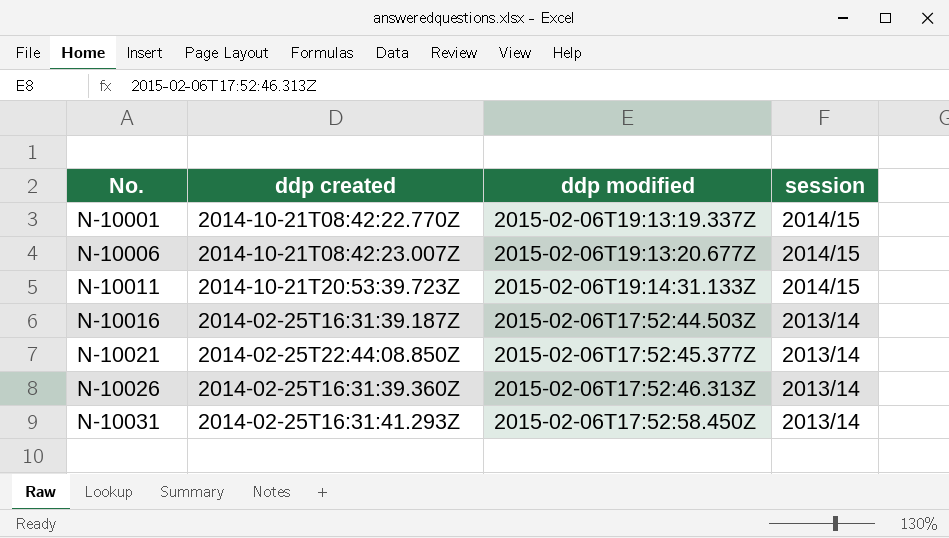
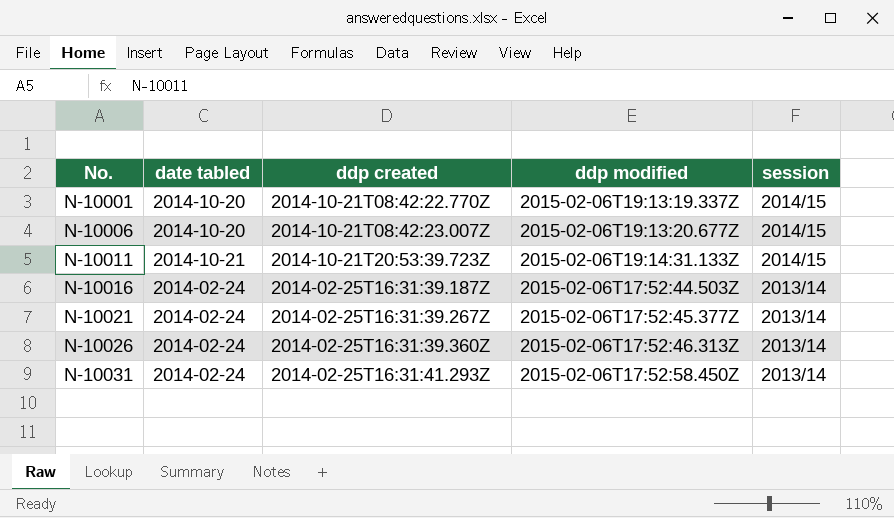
column date tabled | position: none -> 2
N-10021 | ddp created: 2014-02-25T22:44:08.850Z -> 2014-02-25T16:31:39.267Z

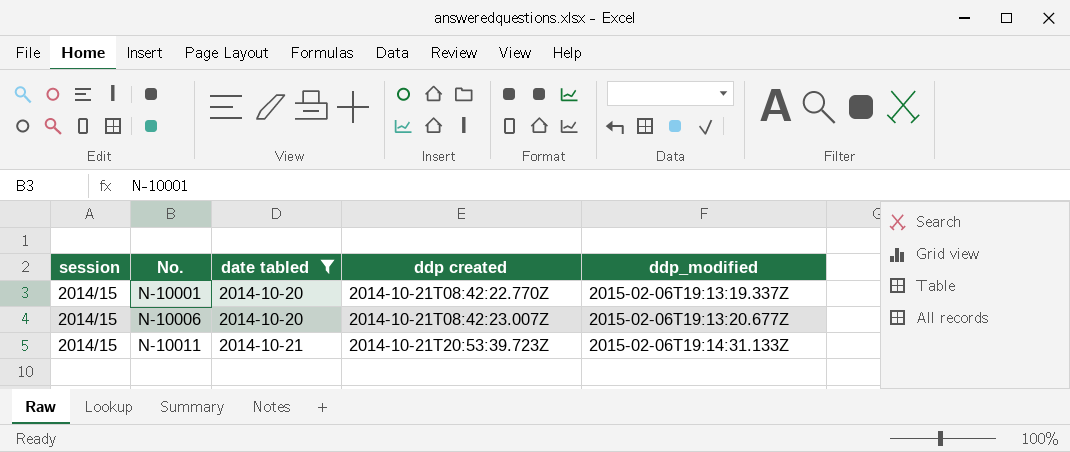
filter: none -> date tabled != 2014-02-24
column session | position: 5 -> 1
column name: ddp modified -> ddp_modified

